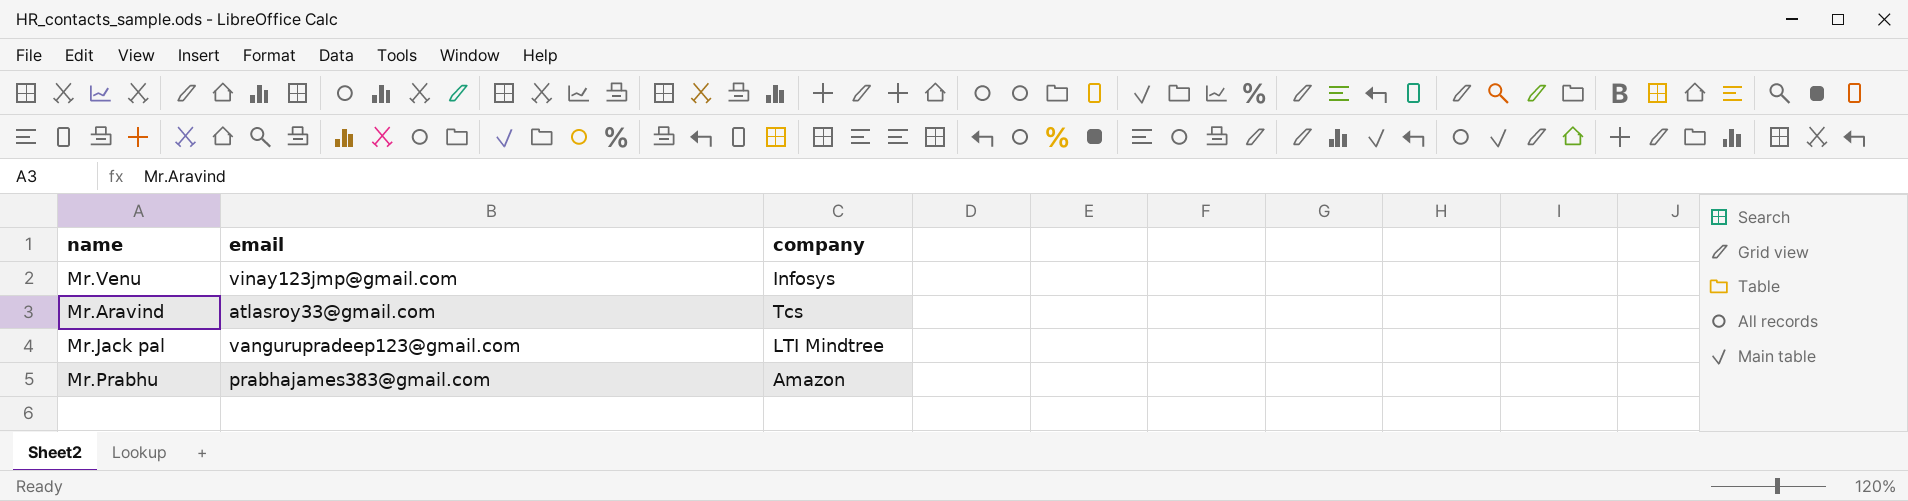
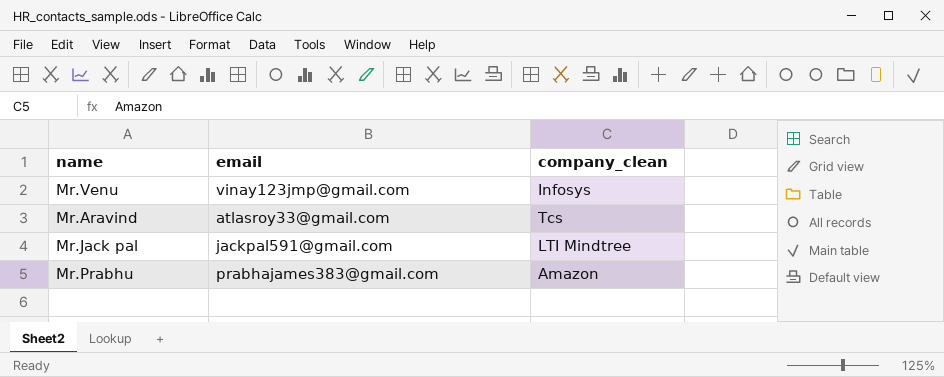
column name: company -> company_clean
Mr.Jack pal | email: vangurupradeep123@gmail.com -> jackpal591@gmail.com

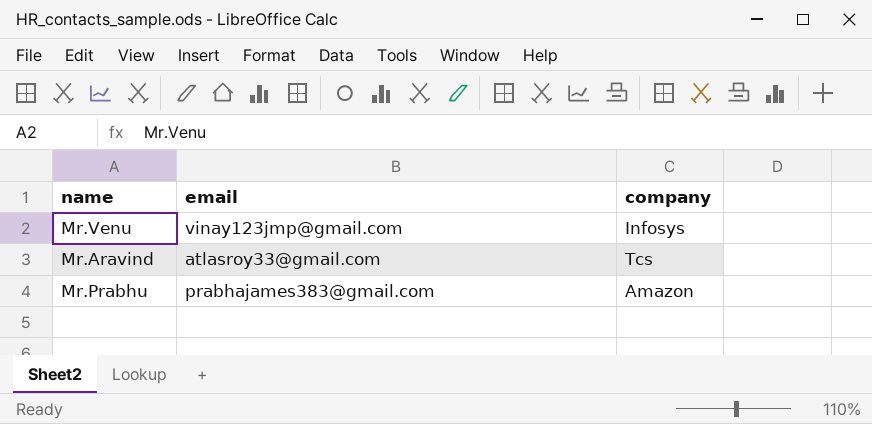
column name: company_clean -> company
row Mr.Jack pal: jackpal591@gmail.com | LTI Mindtree -> none

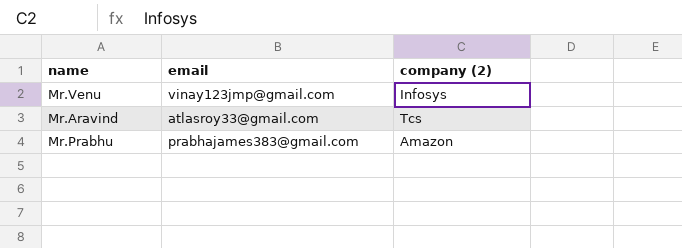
column name: company -> company (2)

